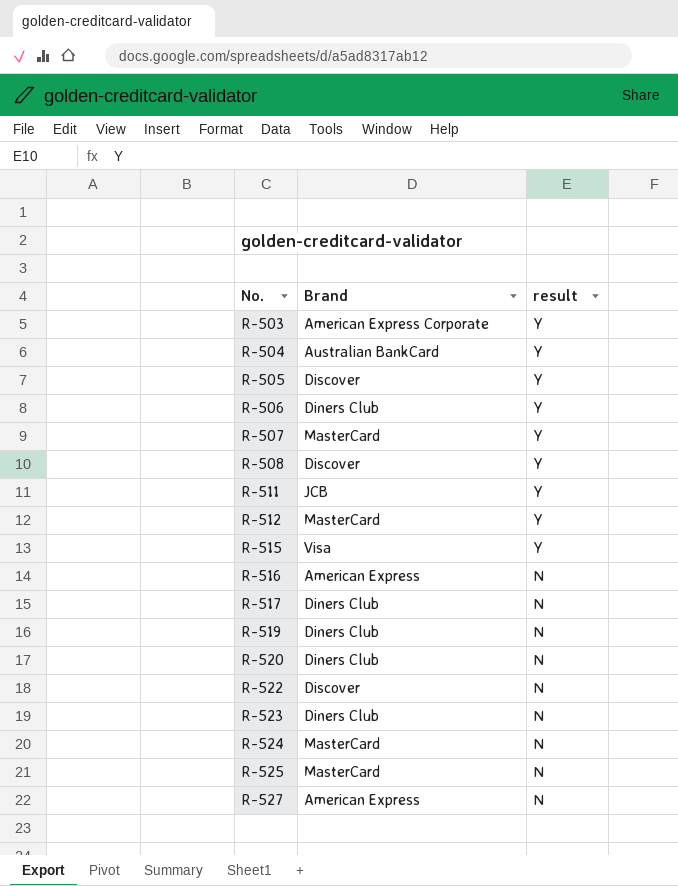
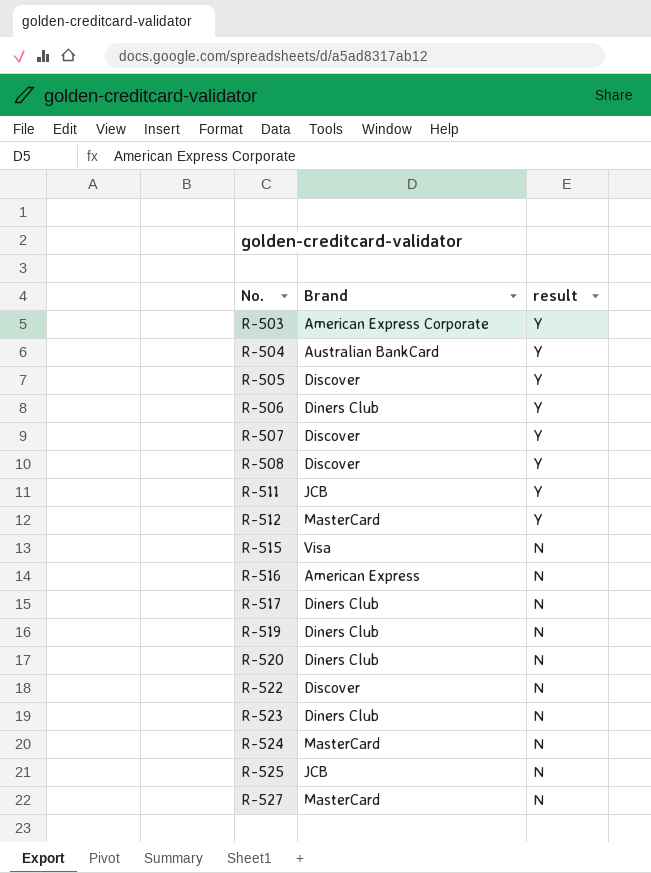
R-507 | Brand: MasterCard -> Discover
R-515 | result: Y -> N
R-525 | Brand: MasterCard -> JCB
R-527 | Brand: American Express -> MasterCard

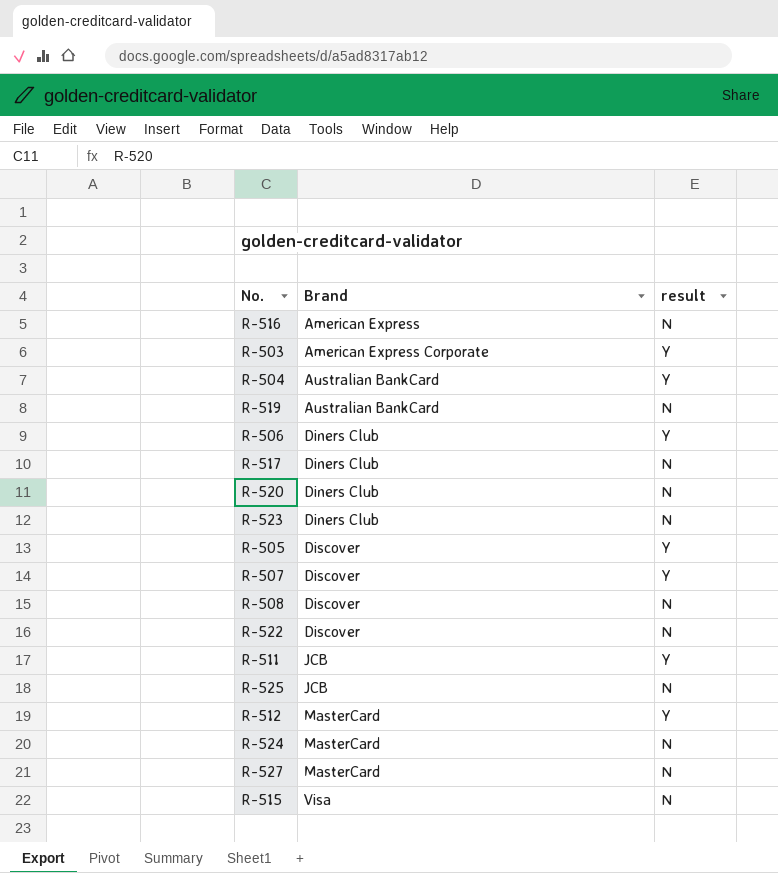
row order: No. ascending -> Brand ascending
R-519 | Brand: Diners Club -> Australian BankCard
R-508 | result: Y -> N

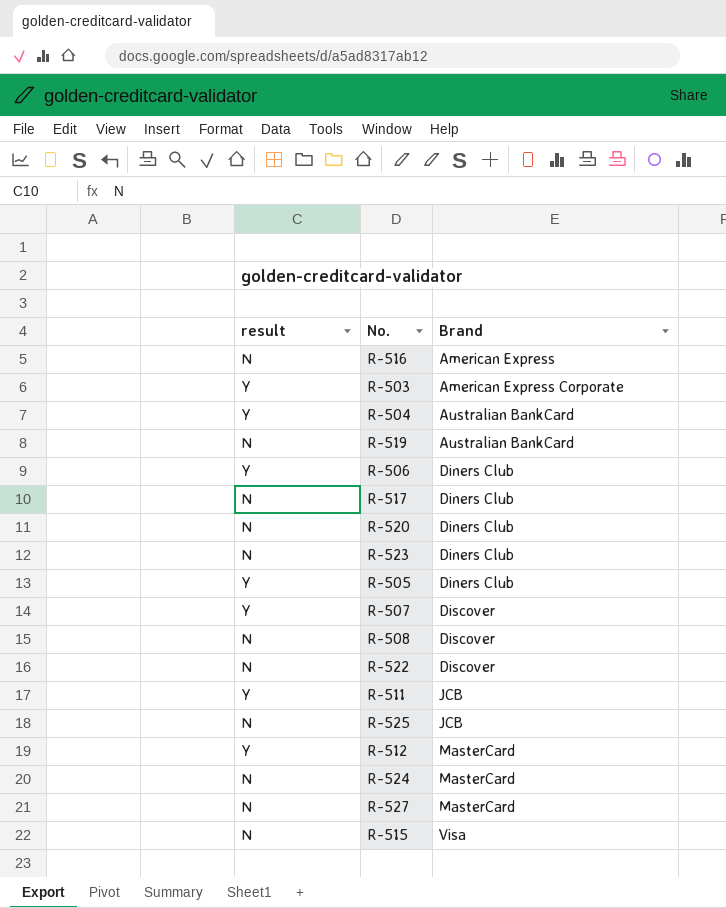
column result | position: 3 -> 1
R-505 | Brand: Discover -> Diners Club

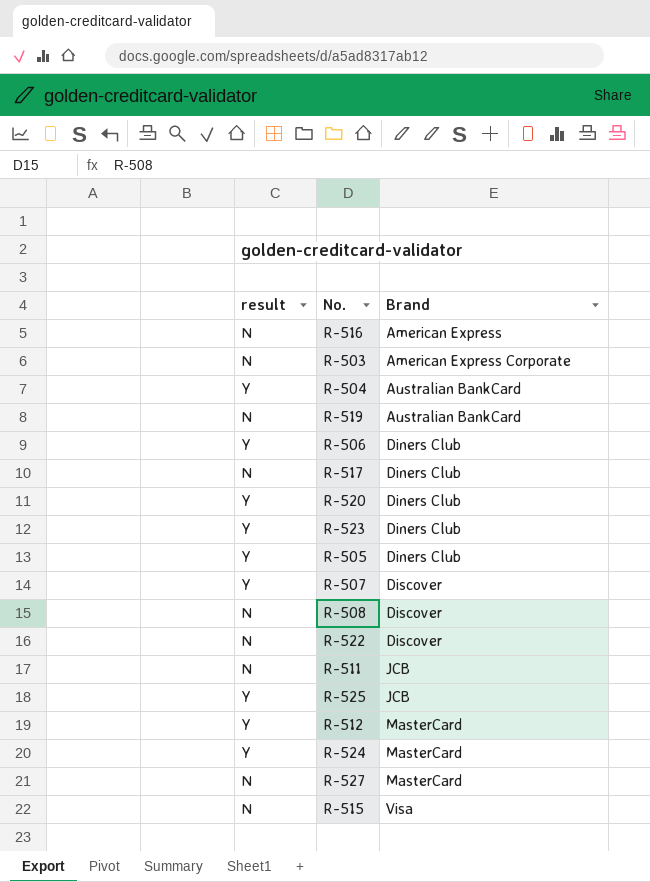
R-503 | result: Y -> N
R-520 | result: N -> Y
R-523 | result: N -> Y
R-511 | result: Y -> N
R-525 | result: N -> Y
R-524 | result: N -> Y

